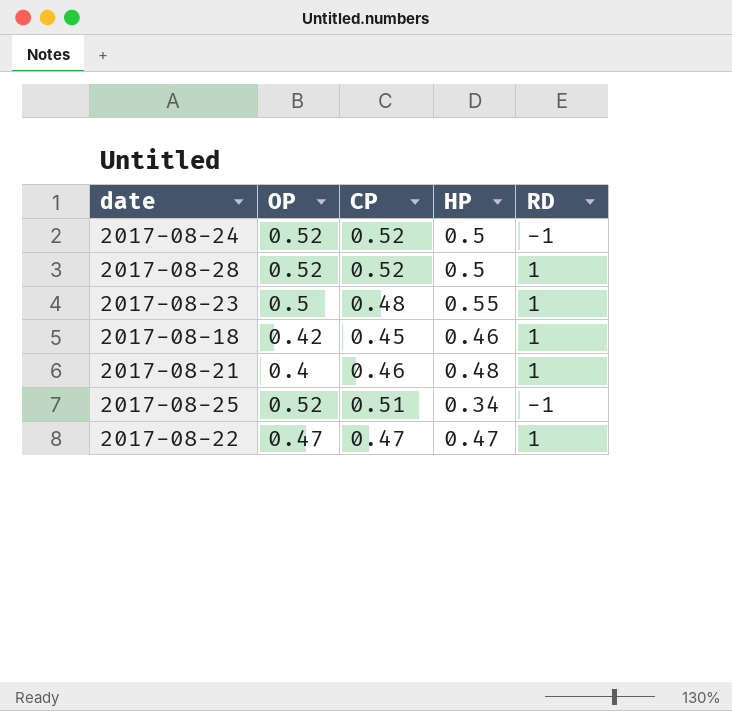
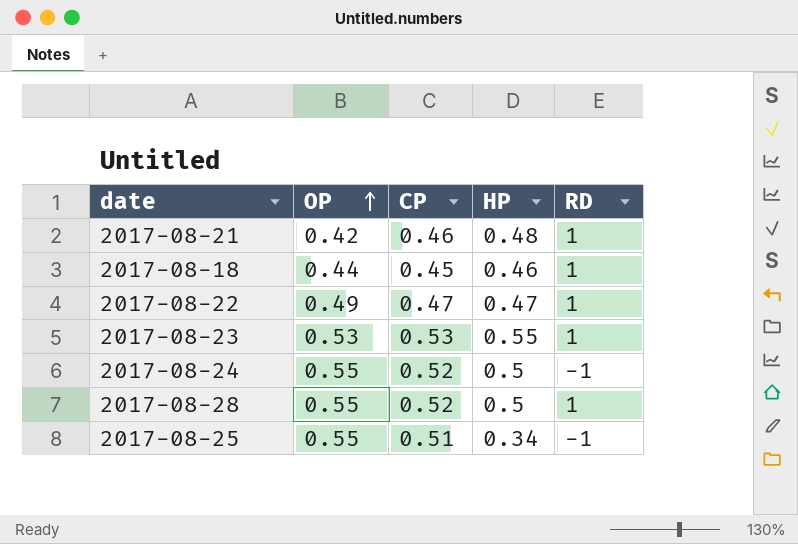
row order: none -> OP ascending
2017-08-21 | OP: 0.4 -> 0.42
2017-08-18 | OP: 0.42 -> 0.44
2017-08-22 | OP: 0.47 -> 0.49
2017-08-23 | OP: 0.5 -> 0.53
2017-08-23 | CP: 0.48 -> 0.53
2017-08-24 | OP: 0.52 -> 0.55
2017-08-28 | OP: 0.52 -> 0.55
2017-08-25 | OP: 0.52 -> 0.55

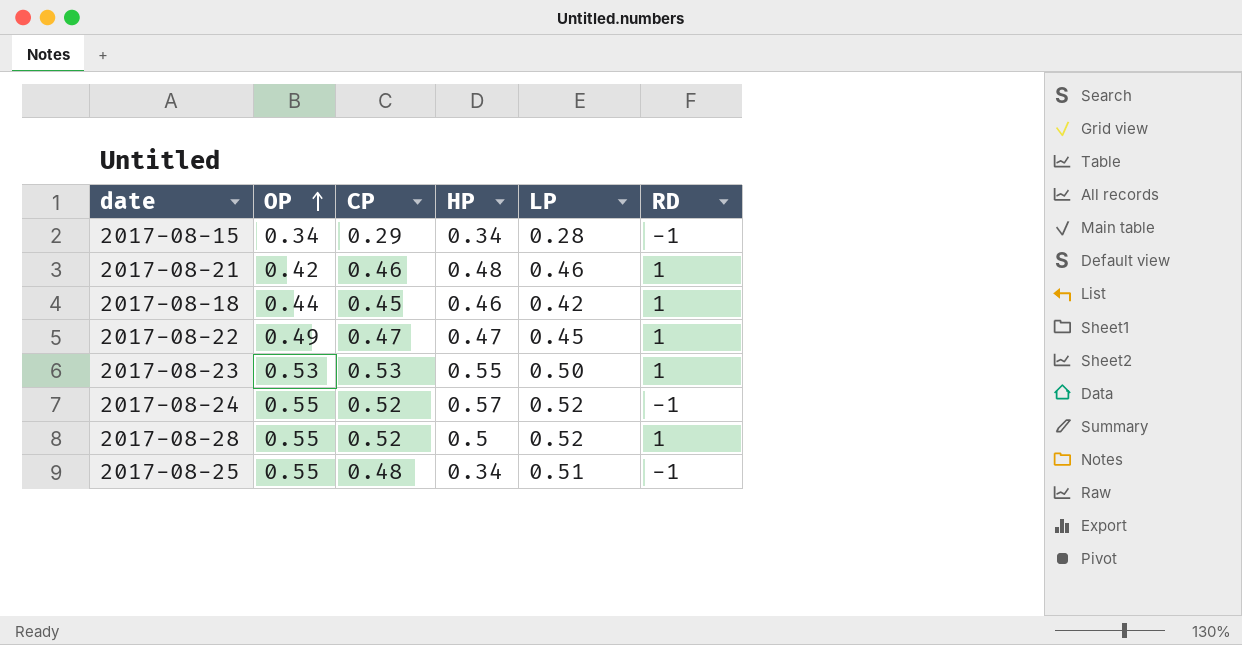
column LP | position: none -> 5
row 2017-08-15: none -> 0.34 | 0.29 | 0.34 | 0.28 | -1
2017-08-24 | HP: 0.5 -> 0.57
2017-08-25 | CP: 0.51 -> 0.48

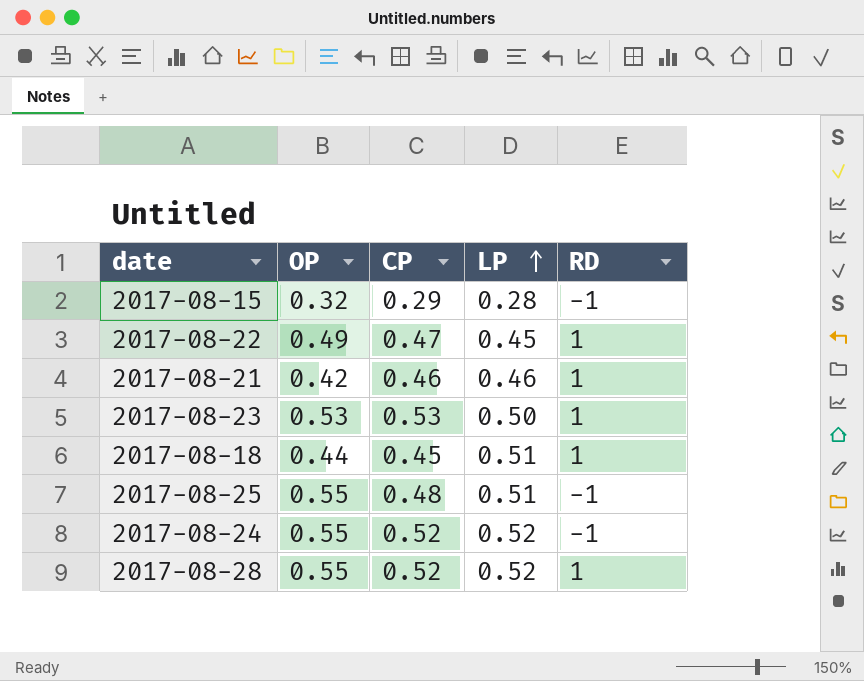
row order: OP ascending -> LP ascending
column HP | position: 4 -> none
2017-08-15 | OP: 0.34 -> 0.32
2017-08-18 | LP: 0.42 -> 0.51

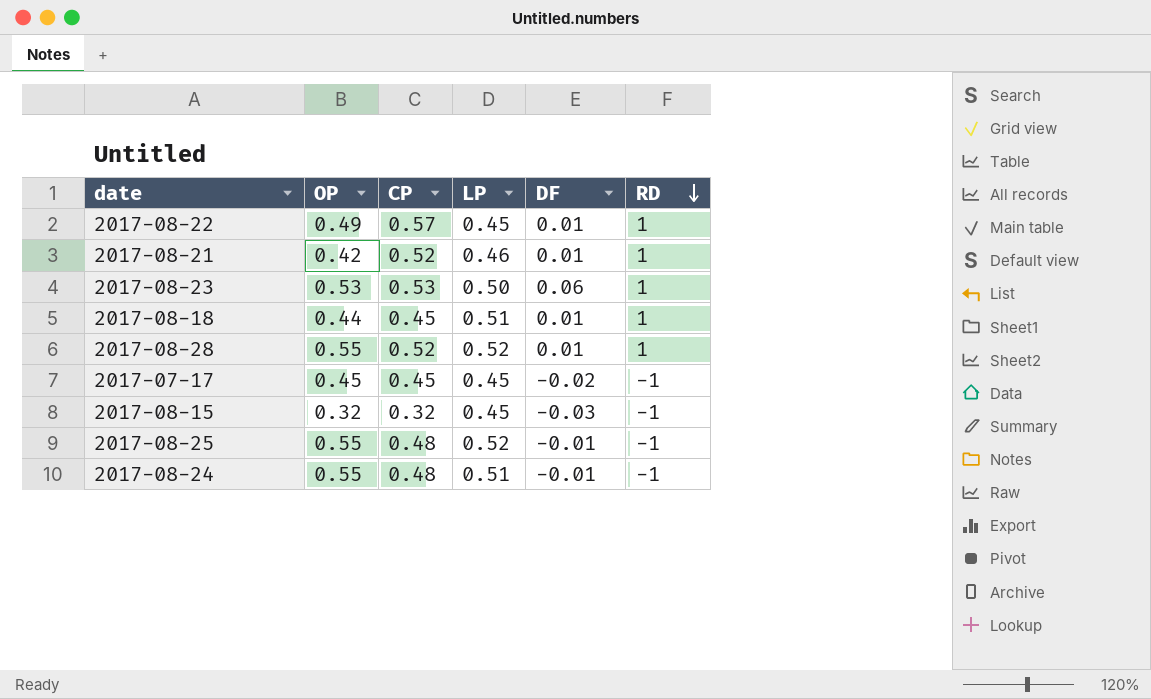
row order: LP ascending -> RD descending
column DF | position: none -> 5
2017-08-22 | CP: 0.47 -> 0.57
2017-08-21 | CP: 0.46 -> 0.52
row 2017-07-17: none -> 0.45 | 0.45 | 0.45 | -0.02 | -1
2017-08-15 | CP: 0.29 -> 0.32
2017-08-15 | LP: 0.28 -> 0.45
2017-08-25 | LP: 0.51 -> 0.52
2017-08-24 | CP: 0.52 -> 0.48
2017-08-24 | LP: 0.52 -> 0.51

